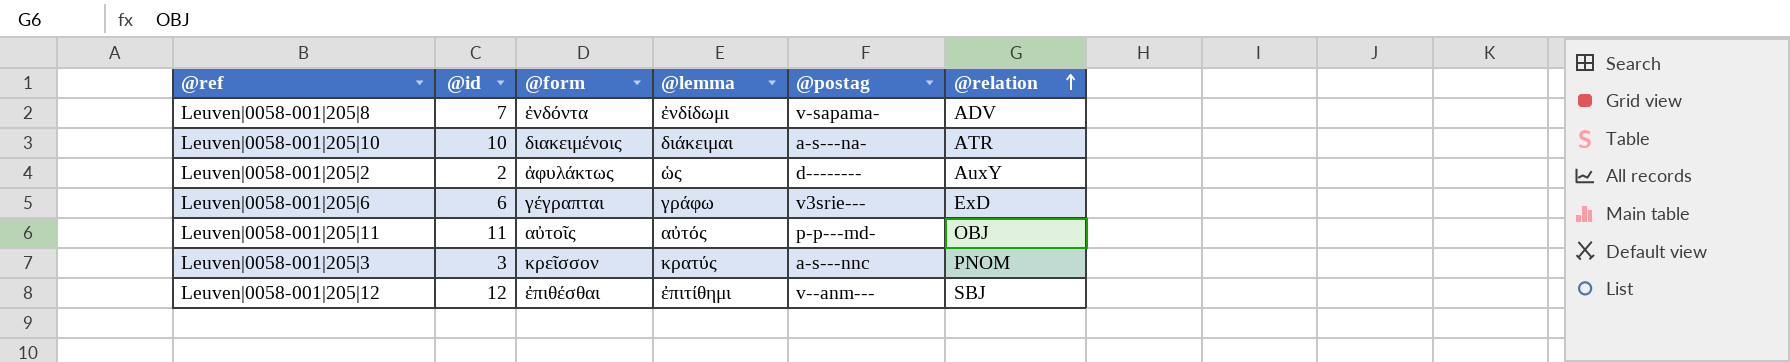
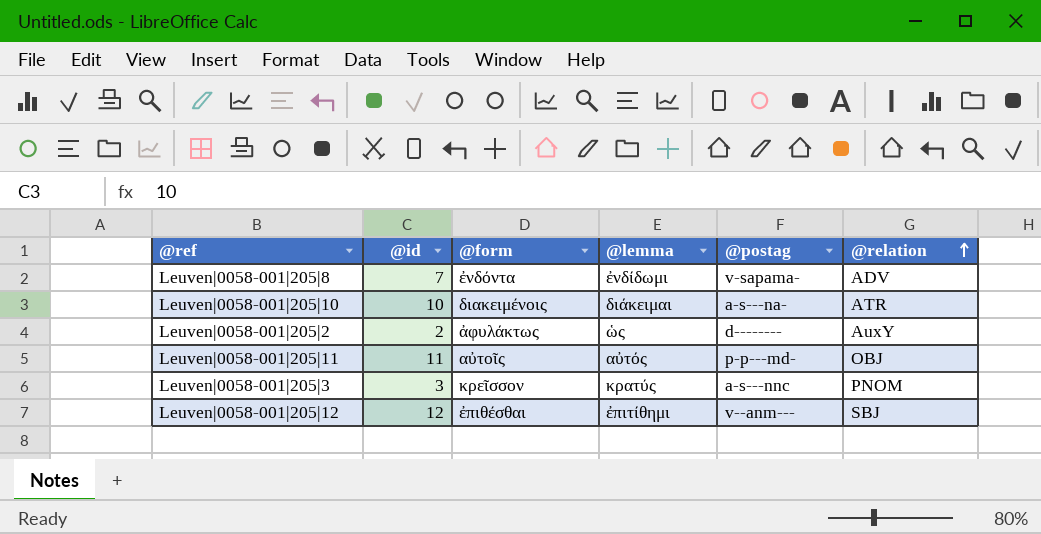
row Leuven|0058-001|205|6: 6 | γέγραπται | γράφω | v3srie--- | ExD -> none

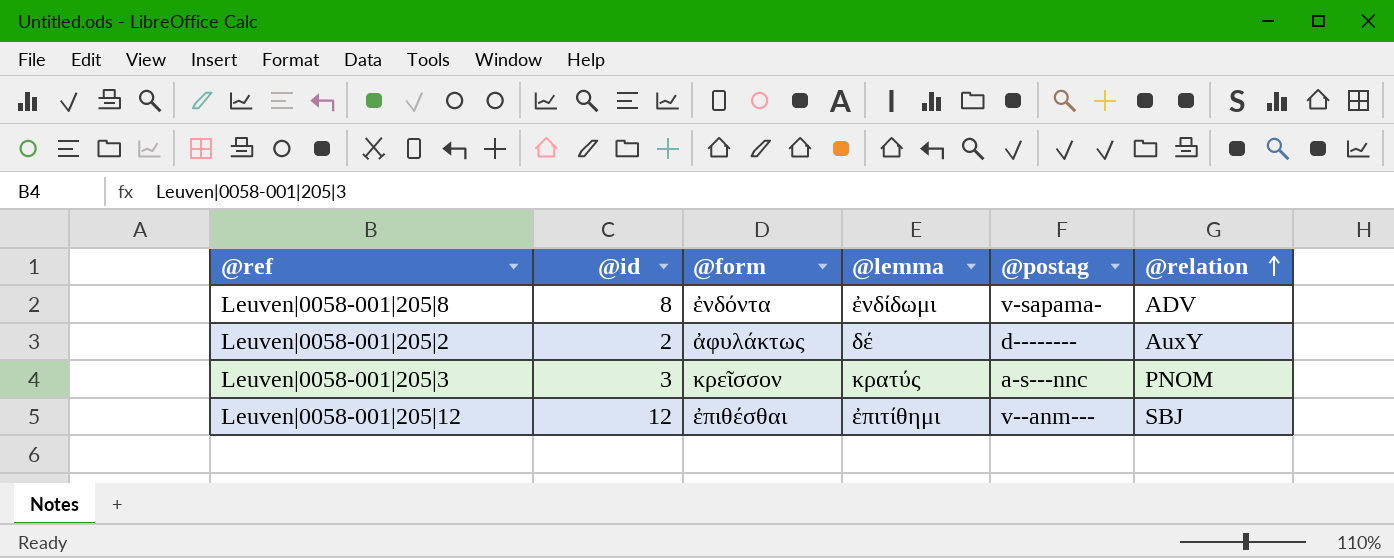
row Leuven|0058-001|205|10: 10 | διακειμένοις | διάκειμαι | a-s---na- | ATR -> none
row Leuven|0058-001|205|11: 11 | αὐτοῖς | αὐτός | p-p---md- | OBJ -> none
Leuven|0058-001|205|8 | @id: 7 -> 8
Leuven|0058-001|205|2 | @lemma: ὡς -> δέ

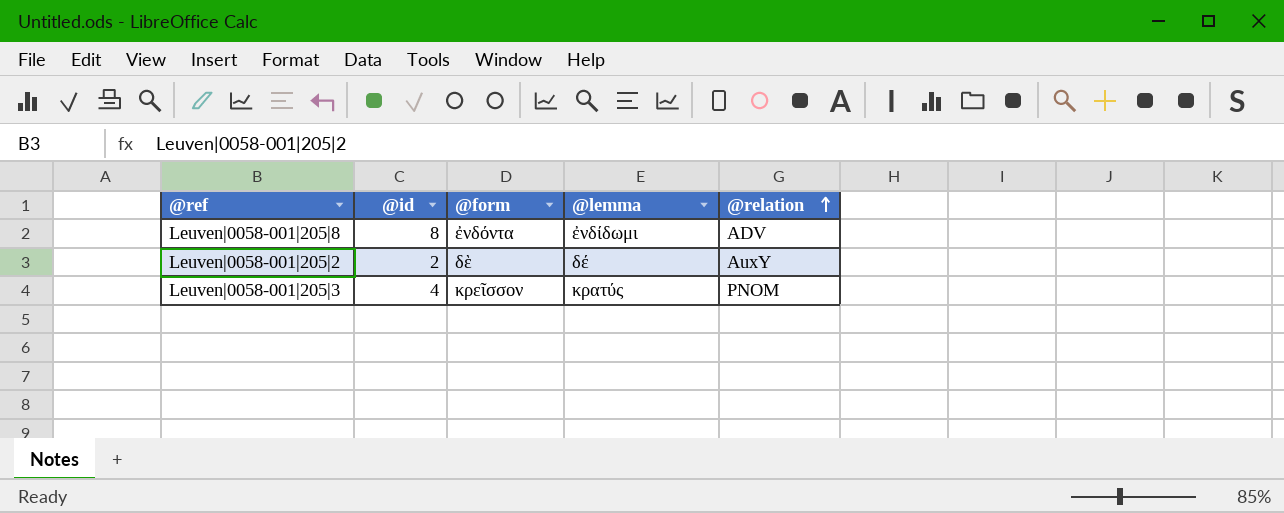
column @postag | position: 5 -> none
row Leuven|0058-001|205|12: 12 | ἐπιθέσθαι | ἐπιτίθημι | v--anm--- | SBJ -> none
Leuven|0058-001|205|2 | @form: ἀφυλάκτως -> δὲ
Leuven|0058-001|205|3 | @id: 3 -> 4

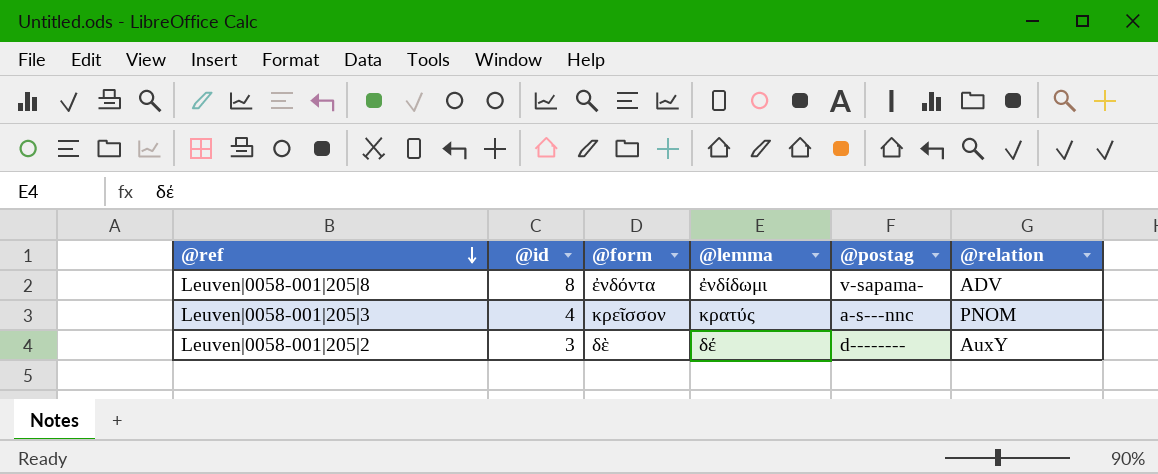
row order: @relation ascending -> @ref descending
column @postag | position: none -> 5
Leuven|0058-001|205|2 | @id: 2 -> 3

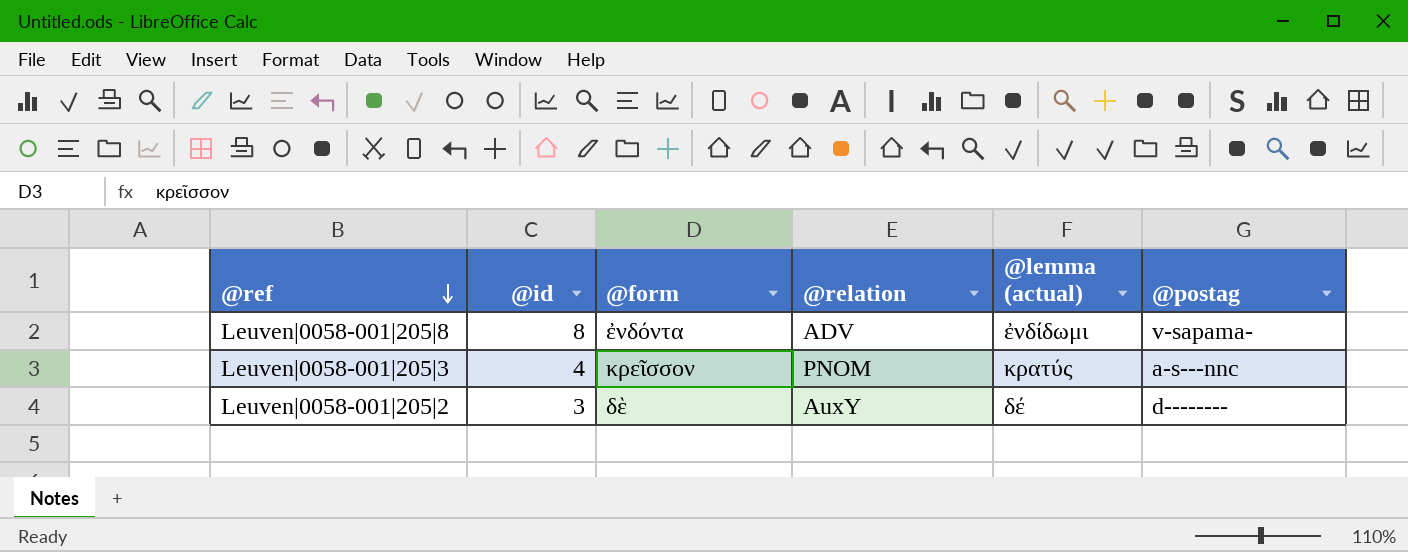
column @relation | position: 6 -> 4
column name: @lemma -> @lemma (actual)

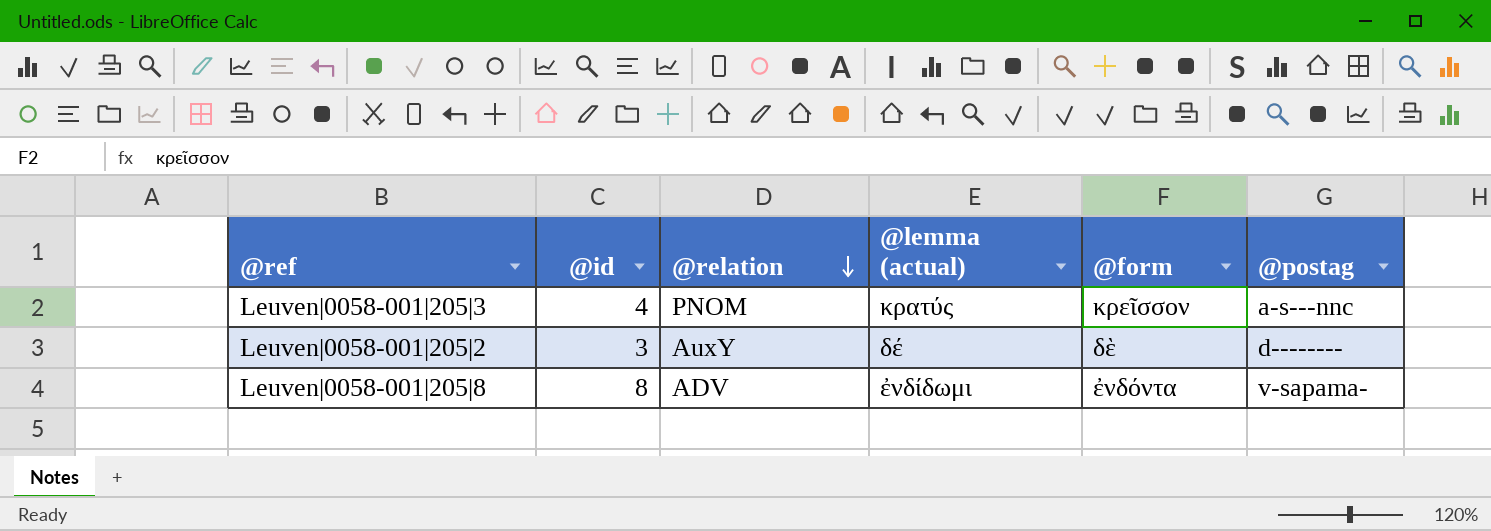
row order: @ref descending -> @relation descending
column @form | position: 3 -> 5

